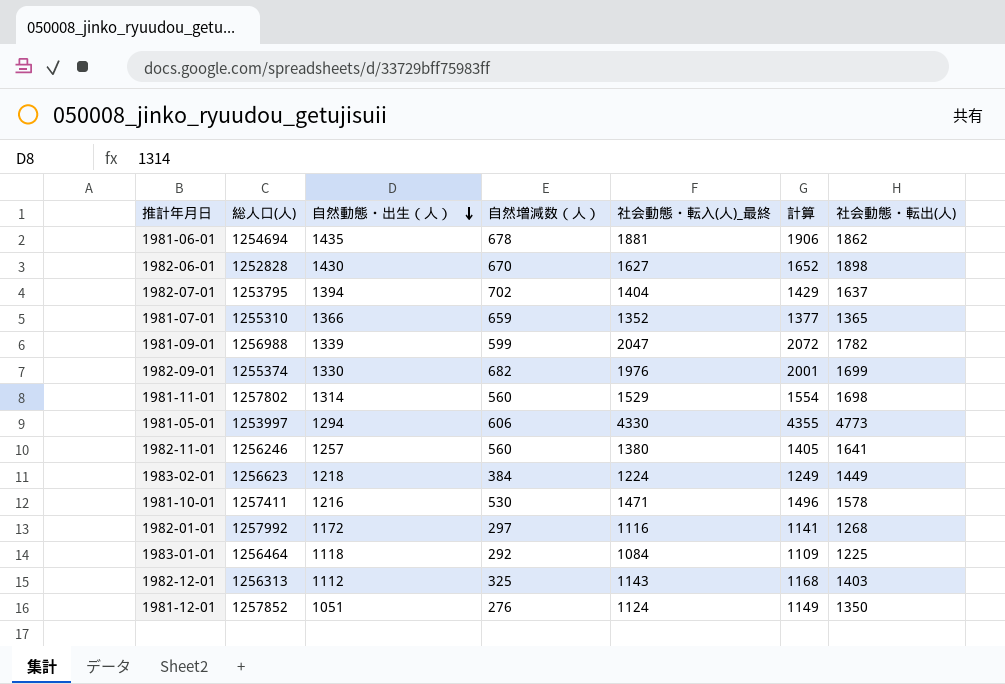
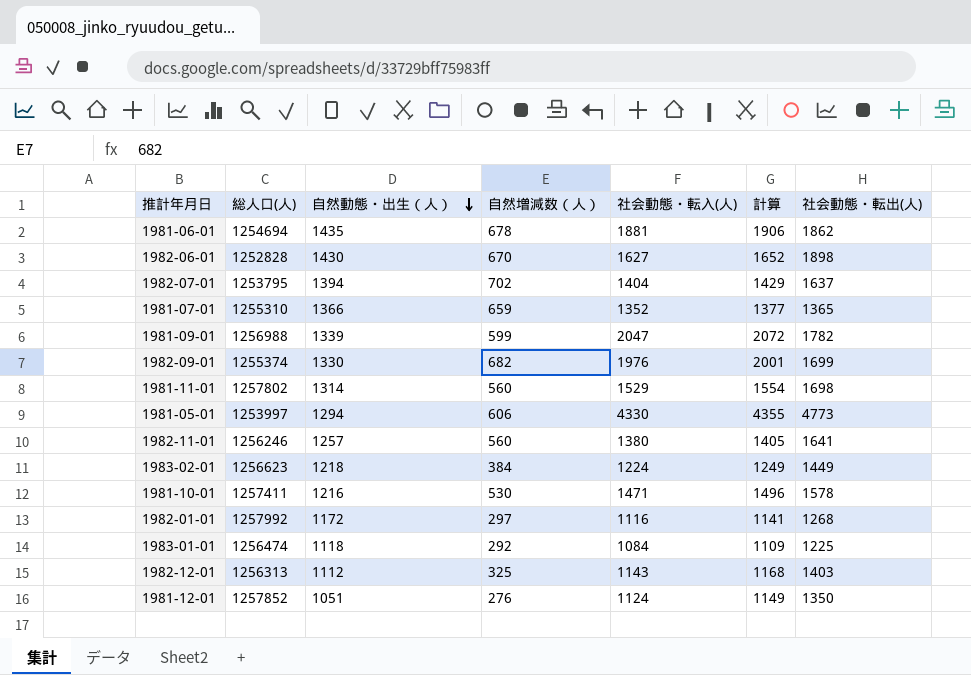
column name: 社会動態・転入(人)_最終 -> 社会動態・転入(人)
1983-01-01 | 総人口(人): 1256464 -> 1256474

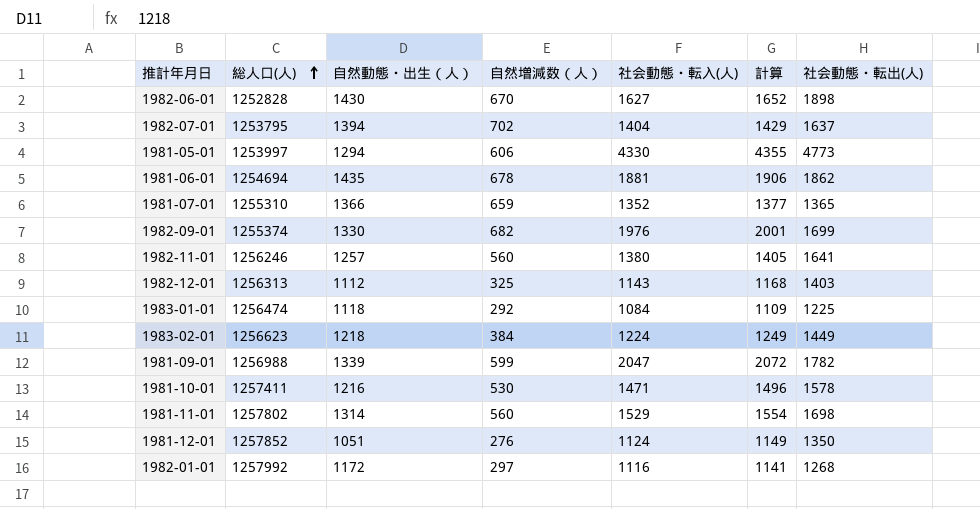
row order: 自然動態・出生（人） descending -> 総人口(人) ascending

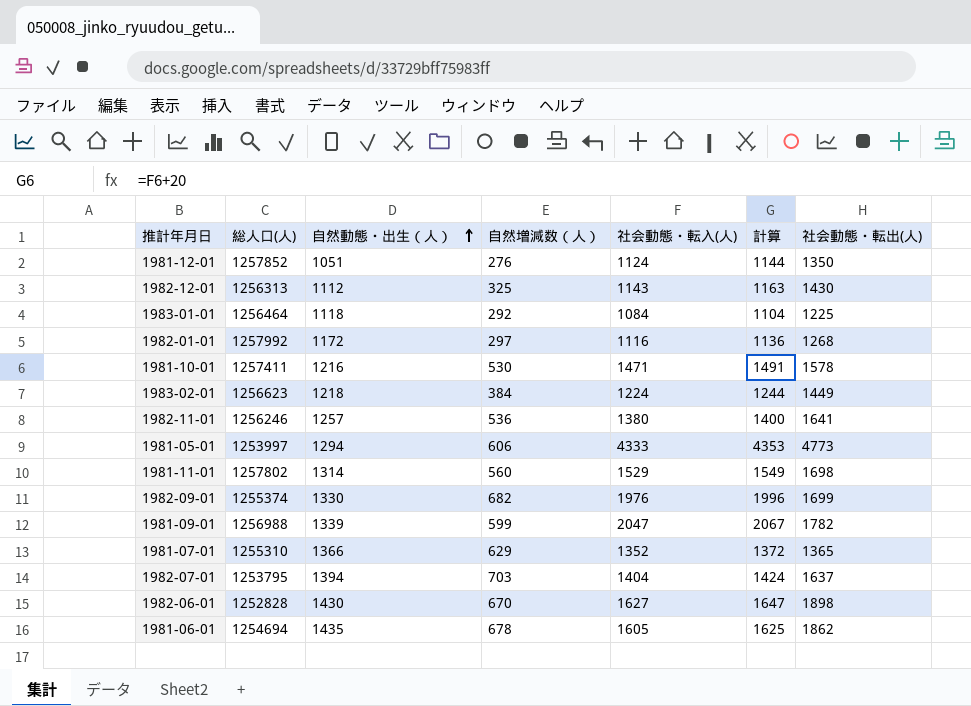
row order: 総人口(人) ascending -> 自然動態・出生（人） ascending
column 計算 | formula: [社会動態・転入(人)] + 25 -> [社会動態・転入(人)] + 20
1982-12-01 | 社会動態・転出(人): 1403 -> 1430
1983-01-01 | 総人口(人): 1256474 -> 1256464
1982-11-01 | 自然増減数（人）: 560 -> 536
1981-05-01 | 社会動態・転入(人): 4330 -> 4333
1981-07-01 | 自然増減数（人）: 659 -> 629
1982-07-01 | 自然増減数（人）: 702 -> 703
1981-06-01 | 社会動態・転入(人): 1881 -> 1605

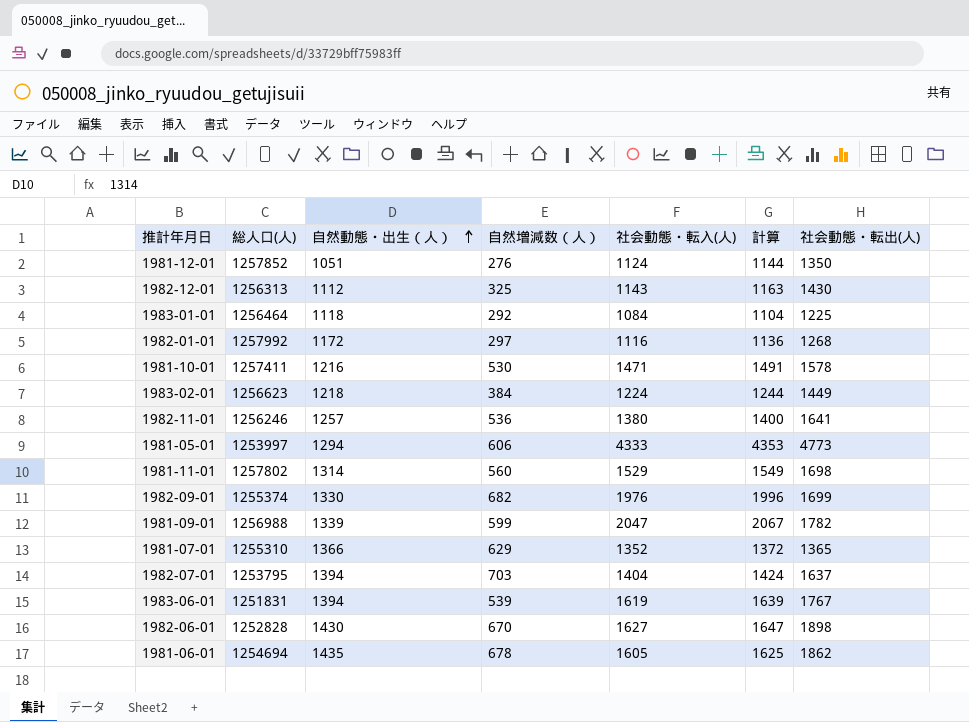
row 1983-06-01: none -> 1251831 | 1394 | 539 | 1619 | 1639 | 1767

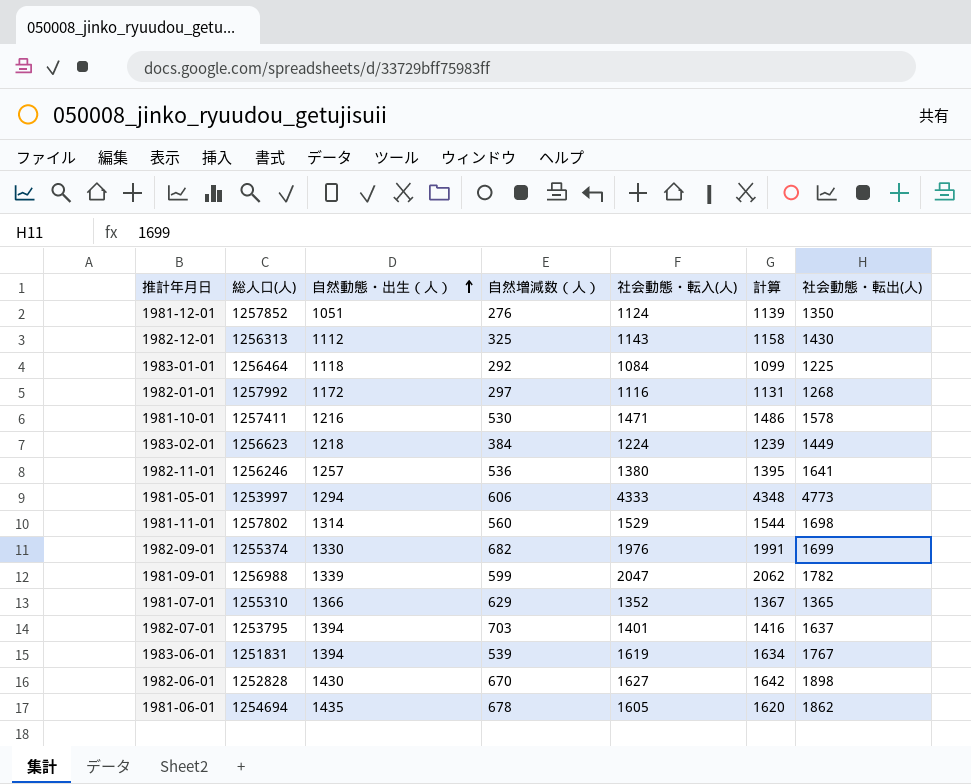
column 計算 | formula: [社会動態・転入(人)] + 20 -> [社会動態・転入(人)] + 15
1982-07-01 | 社会動態・転入(人): 1404 -> 1401

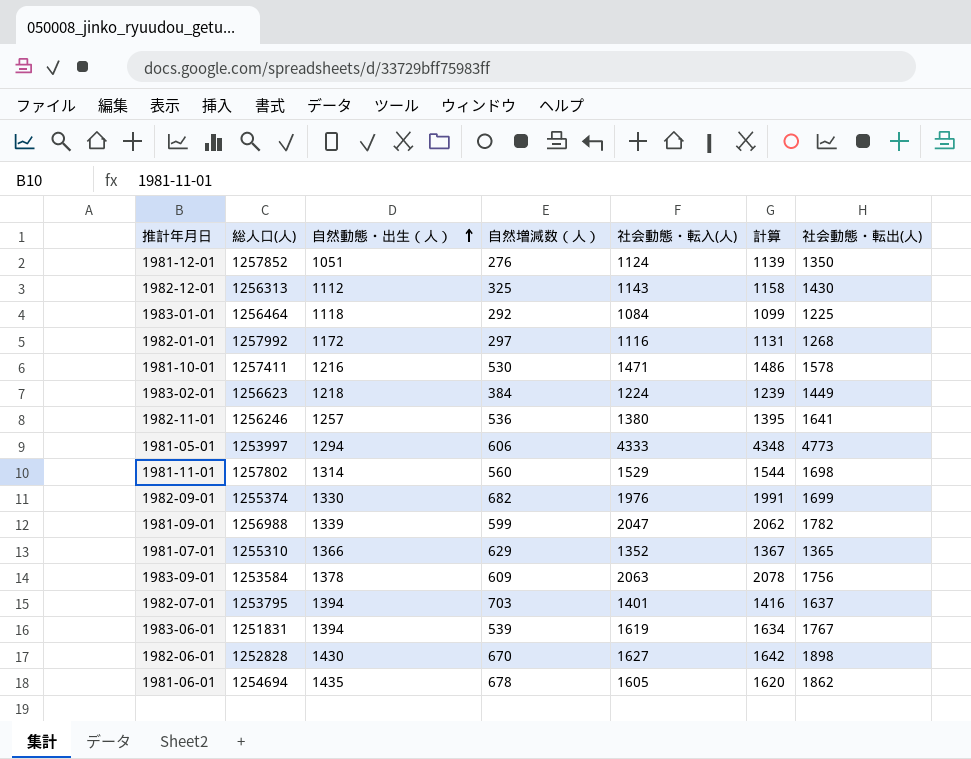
row 1983-09-01: none -> 1253584 | 1378 | 609 | 2063 | 2078 | 1756

